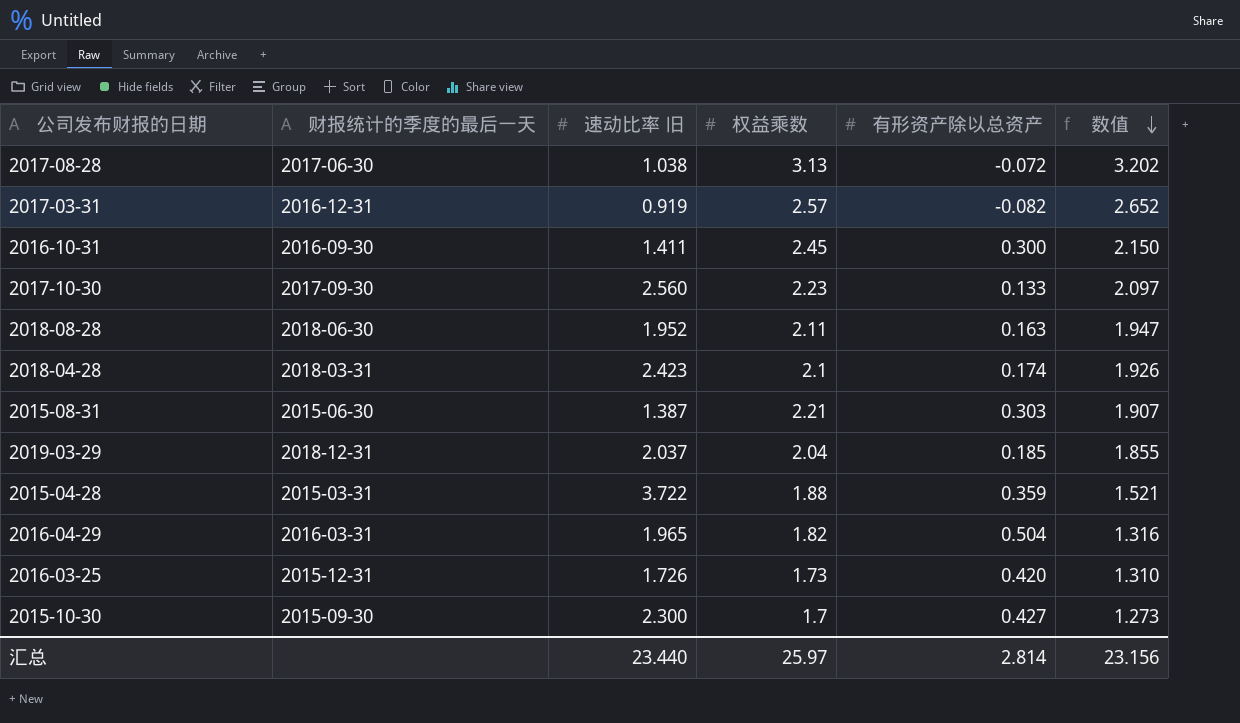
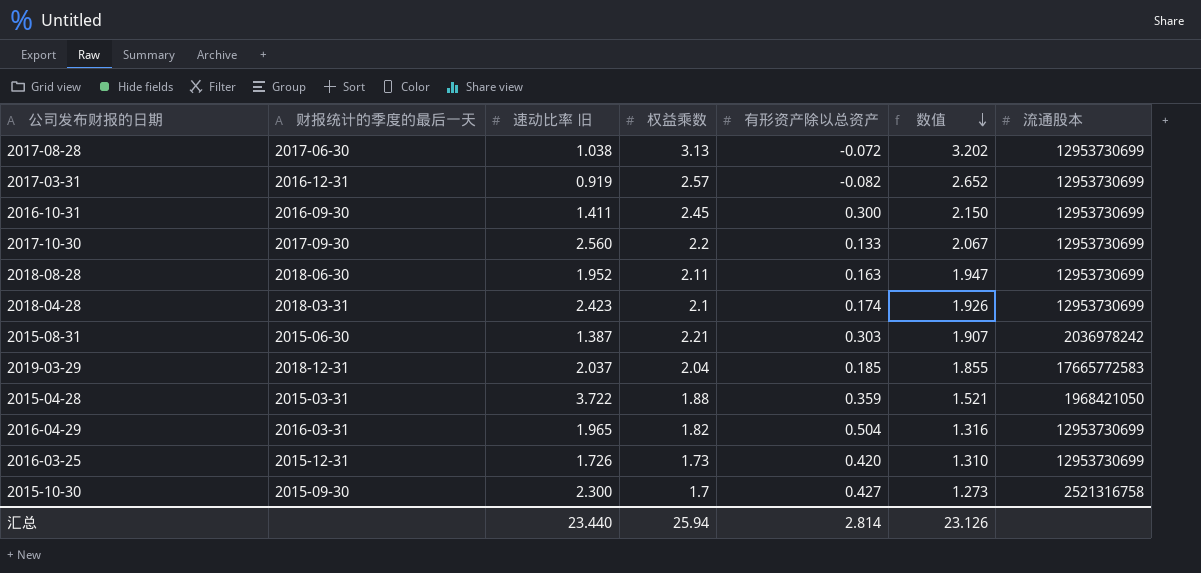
column 流通股本 | position: none -> 7
2017-10-30 | 权益乘数: 2.23 -> 2.2
2017-10-30 | 数值: 2.097 -> 2.067
汇总 | 权益乘数: 25.97 -> 25.94
汇总 | 数值: 23.156 -> 23.126

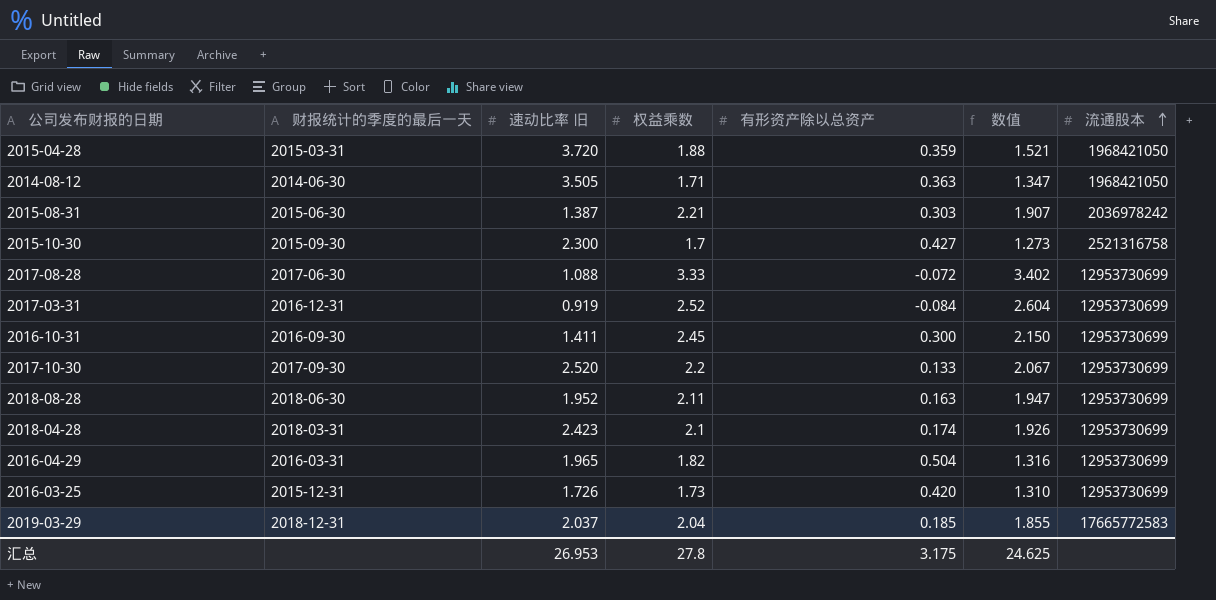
row order: 数值 descending -> 流通股本 ascending
2015-04-28 | 速动比率 旧: 3.722 -> 3.720
row 2014-08-12: none -> 2014-06-30 | 3.505 | 1.71 | 0.363 | 1.347 | 1968421050
2017-08-28 | 速动比率 旧: 1.038 -> 1.088
2017-08-28 | 权益乘数: 3.13 -> 3.33
2017-08-28 | 数值: 3.202 -> 3.402
2017-03-31 | 权益乘数: 2.57 -> 2.52
2017-03-31 | 有形资产除以总资产: -0.082 -> -0.084
2017-03-31 | 数值: 2.652 -> 2.604
2017-10-30 | 速动比率 旧: 2.560 -> 2.520
汇总 | 速动比率 旧: 23.440 -> 26.953
汇总 | 权益乘数: 25.94 -> 27.8
汇总 | 有形资产除以总资产: 2.814 -> 3.175
汇总 | 数值: 23.126 -> 24.625

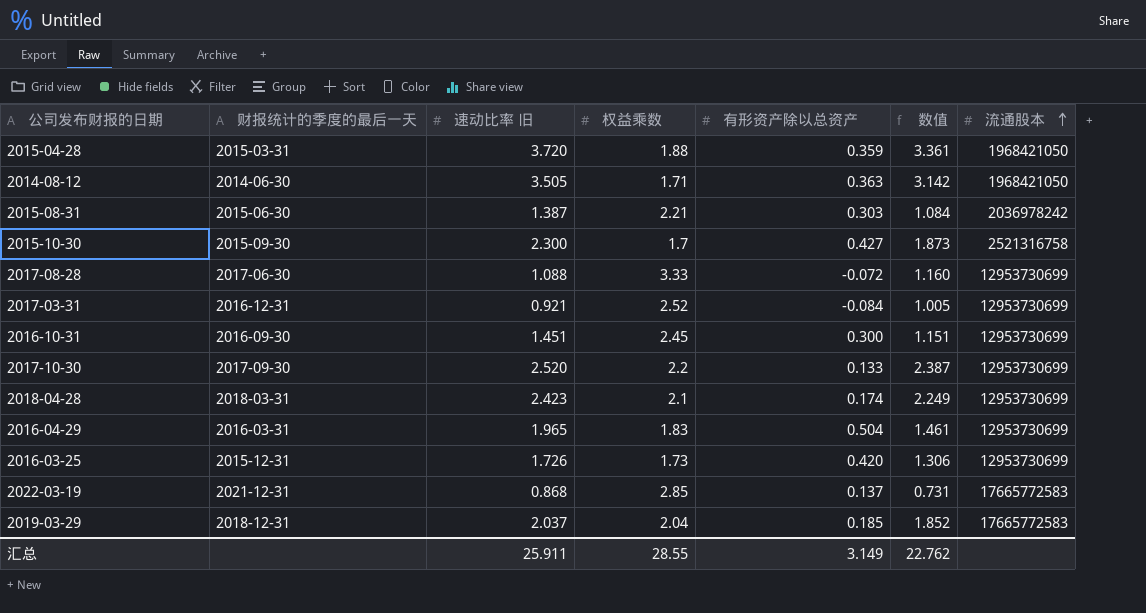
column 数值 | formula: [权益乘数] - [有形资产除以总资产] -> [速动比率 旧] - [有形资产除以总资产]
row 2018-08-28: 2018-06-30 | 1.952 | 2.11 | 0.163 | 1.947 | 12953730699 -> none
2017-03-31 | 速动比率 旧: 0.919 -> 0.921
2016-10-31 | 速动比率 旧: 1.411 -> 1.451
2016-04-29 | 权益乘数: 1.82 -> 1.83
row 2022-03-19: none -> 2021-12-31 | 0.868 | 2.85 | 0.137 | 0.731 | 17665772583
汇总 | 速动比率 旧: 26.953 -> 25.911
汇总 | 权益乘数: 27.8 -> 28.55
汇总 | 有形资产除以总资产: 3.175 -> 3.149
汇总 | 数值: 24.625 -> 22.762

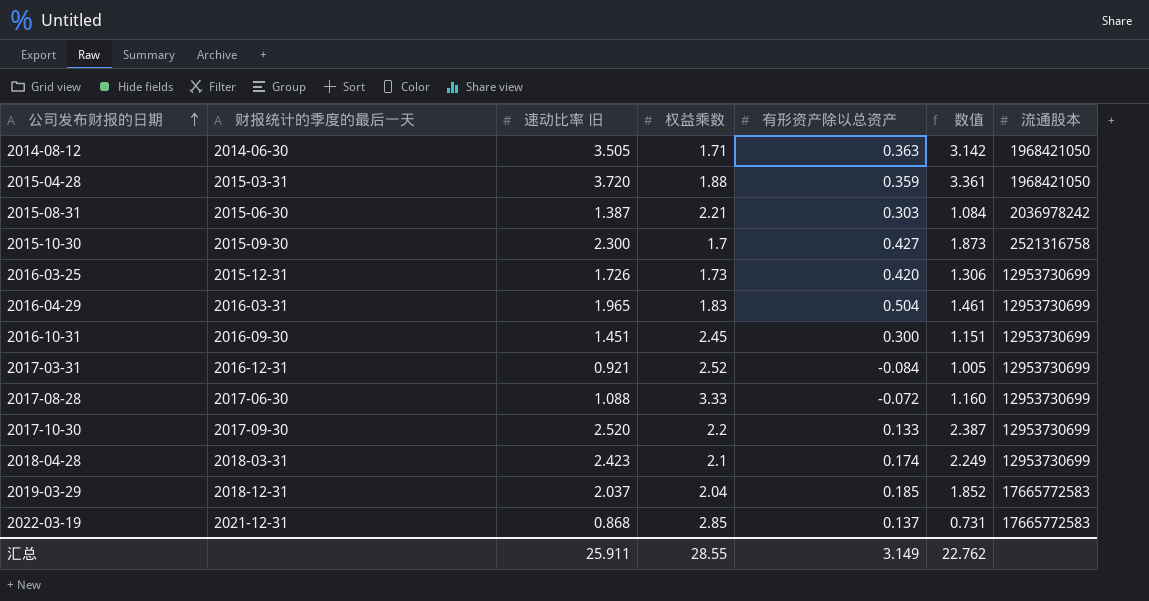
row order: 流通股本 ascending -> 公司发布财报的日期 ascending

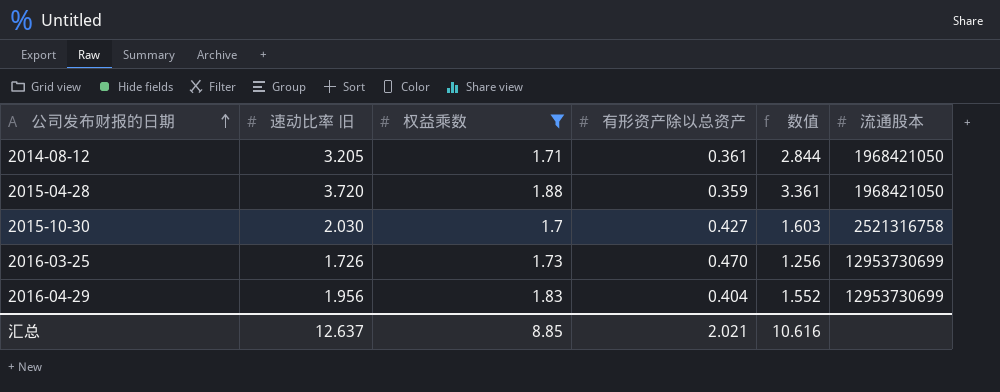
filter: none -> 权益乘数 <= 1.88
column 财报统计的季度的最后一天 | position: 2 -> none
2014-08-12 | 速动比率 旧: 3.505 -> 3.205
2014-08-12 | 有形资产除以总资产: 0.363 -> 0.361
2014-08-12 | 数值: 3.142 -> 2.844
2015-10-30 | 速动比率 旧: 2.300 -> 2.030
2015-10-30 | 数值: 1.873 -> 1.603
2016-03-25 | 有形资产除以总资产: 0.420 -> 0.470
2016-03-25 | 数值: 1.306 -> 1.256
2016-04-29 | 速动比率 旧: 1.965 -> 1.956
2016-04-29 | 有形资产除以总资产: 0.504 -> 0.404
2016-04-29 | 数值: 1.461 -> 1.552
汇总 | 速动比率 旧: 25.911 -> 12.637
汇总 | 权益乘数: 28.55 -> 8.85
汇总 | 有形资产除以总资产: 3.149 -> 2.021
汇总 | 数值: 22.762 -> 10.616

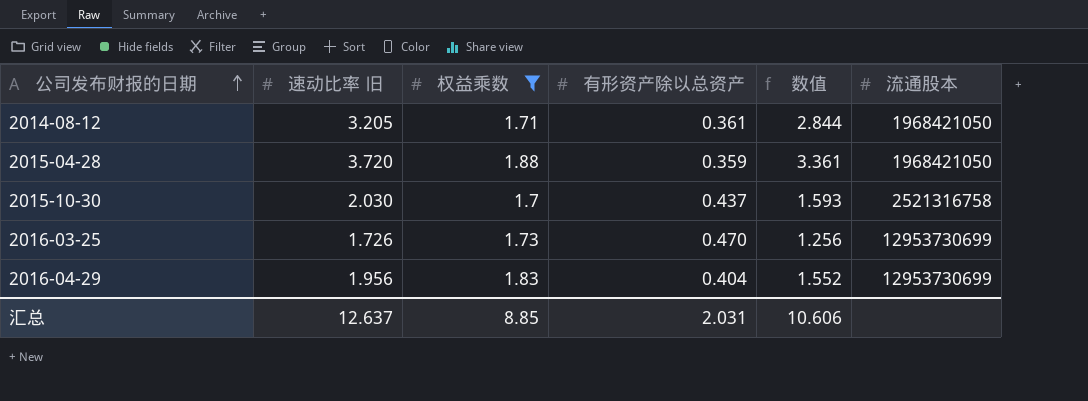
2015-10-30 | 有形资产除以总资产: 0.427 -> 0.437
2015-10-30 | 数值: 1.603 -> 1.593
汇总 | 有形资产除以总资产: 2.021 -> 2.031
汇总 | 数值: 10.616 -> 10.606

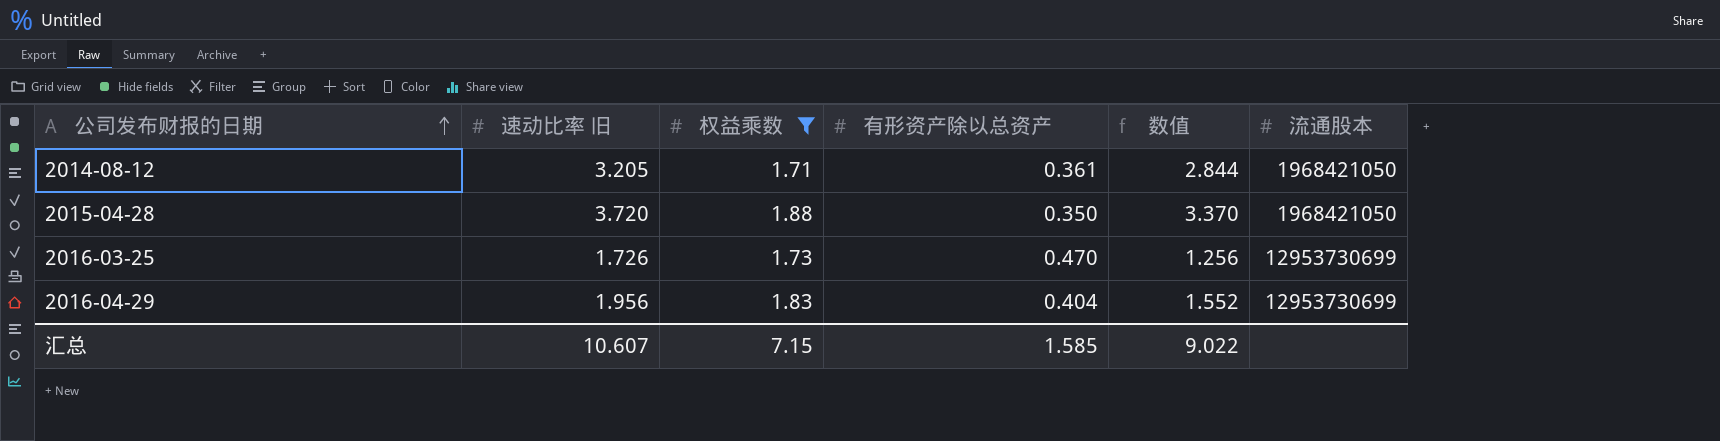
row 2015-10-30: 2.030 | 1.7 | 0.437 | 1.593 | 2521316758 -> none
2015-04-28 | 有形资产除以总资产: 0.359 -> 0.350
2015-04-28 | 数值: 3.361 -> 3.370
汇总 | 速动比率 旧: 12.637 -> 10.607
汇总 | 权益乘数: 8.85 -> 7.15
汇总 | 有形资产除以总资产: 2.031 -> 1.585
汇总 | 数值: 10.606 -> 9.022

